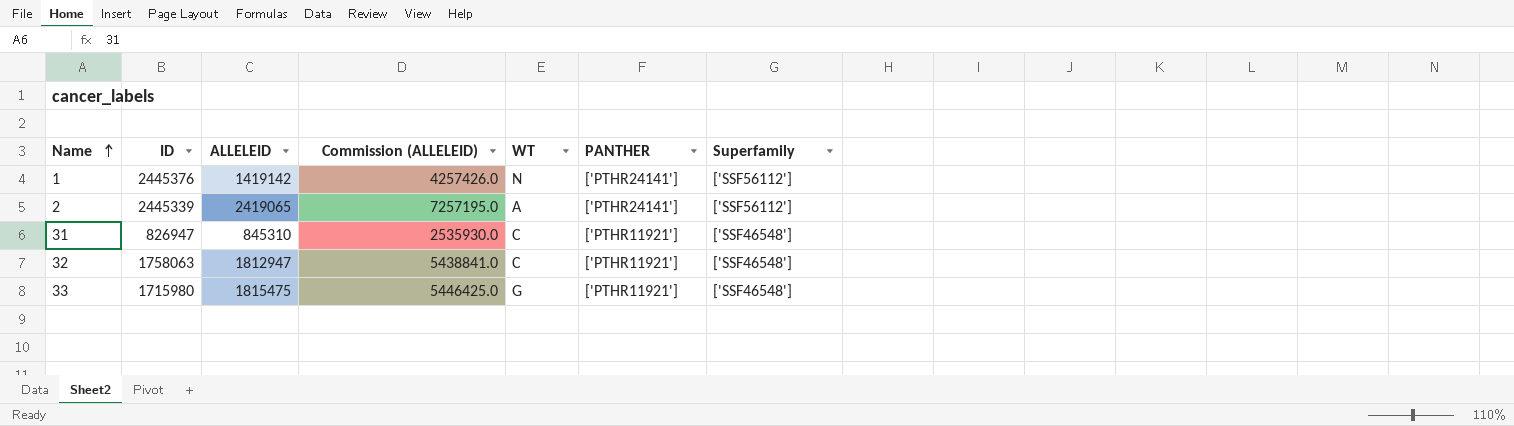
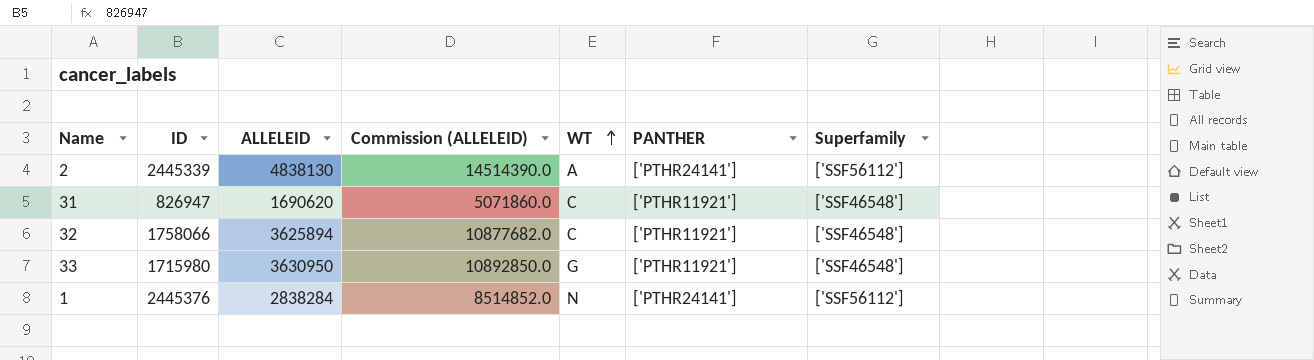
row order: Name ascending -> WT ascending
2 | ALLELEID: 2419065 -> 4838130
2 | Commission (ALLELEID): 7257195.0 -> 14514390.0
31 | ALLELEID: 845310 -> 1690620
31 | Commission (ALLELEID): 2535930.0 -> 5071860.0
32 | ID: 1758063 -> 1758066
32 | ALLELEID: 1812947 -> 3625894
32 | Commission (ALLELEID): 5438841.0 -> 10877682.0
33 | ALLELEID: 1815475 -> 3630950
33 | Commission (ALLELEID): 5446425.0 -> 10892850.0
1 | ALLELEID: 1419142 -> 2838284
1 | Commission (ALLELEID): 4257426.0 -> 8514852.0

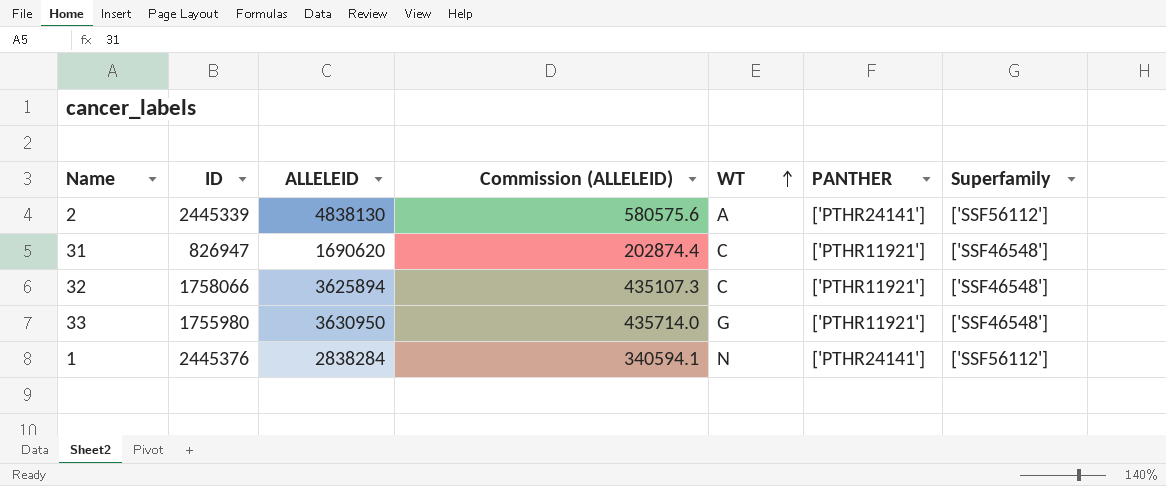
column Commission (ALLELEID) | formula: [ALLELEID] * 3 -> [ALLELEID] * 0.12
33 | ID: 1715980 -> 1755980

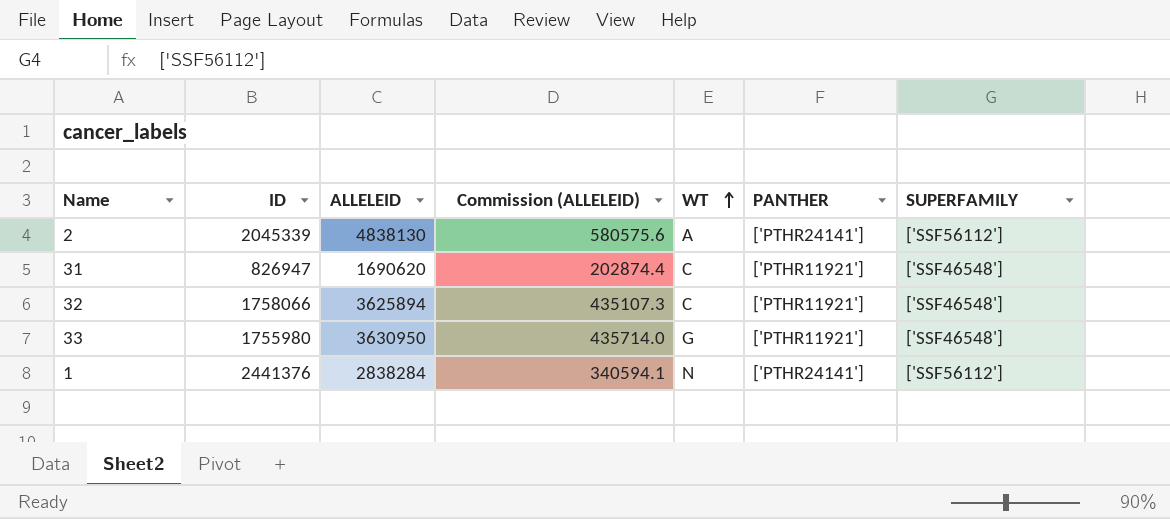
column name: Superfamily -> SUPERFAMILY
2 | ID: 2445339 -> 2045339
1 | ID: 2445376 -> 2441376

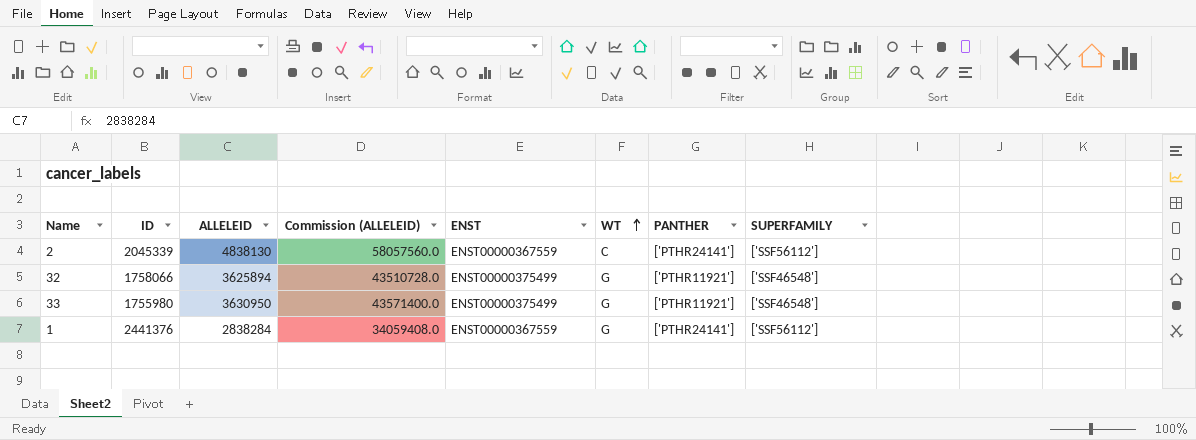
column Commission (ALLELEID) | formula: [ALLELEID] * 0.12 -> [ALLELEID] * 12
column ENST | position: none -> 5
row 31: 826947 | 1690620 | 202874.4 | C | ['PTHR11921'] | ['SSF46548'] -> none
2 | WT: A -> C
32 | WT: C -> G
1 | WT: N -> G

